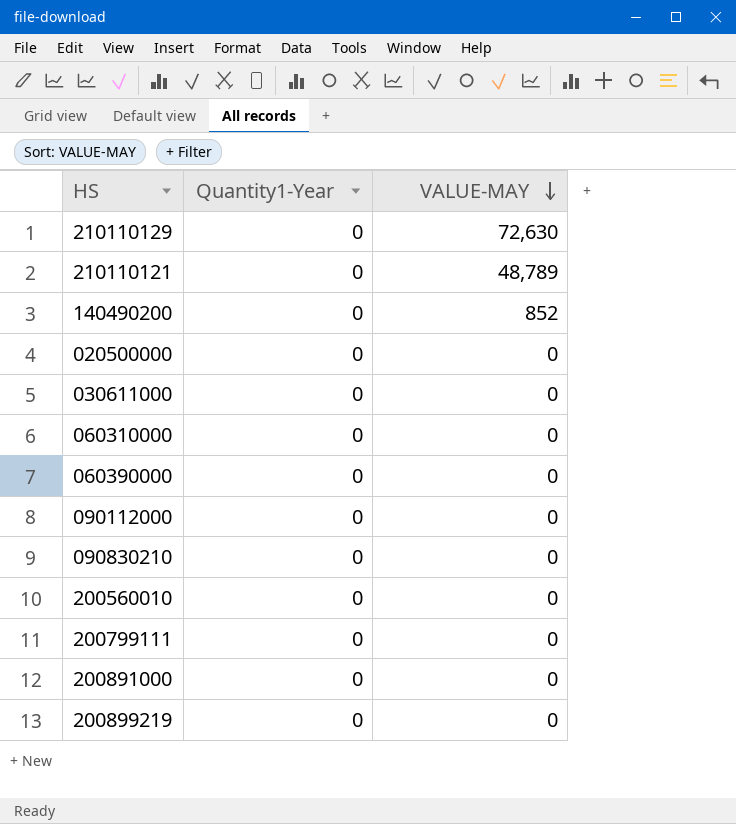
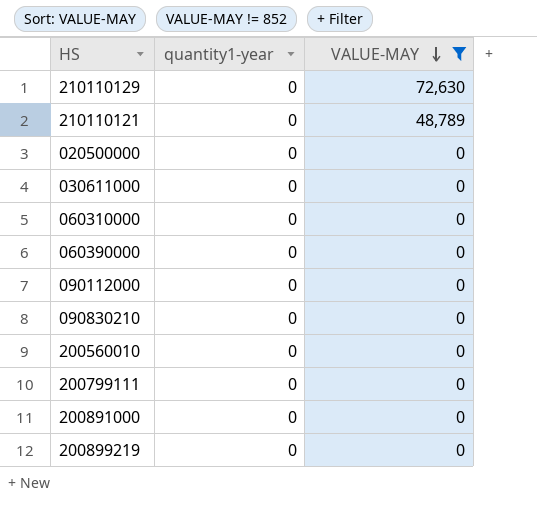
filter: none -> VALUE-MAY != 852
column name: Quantity1-Year -> quantity1-year

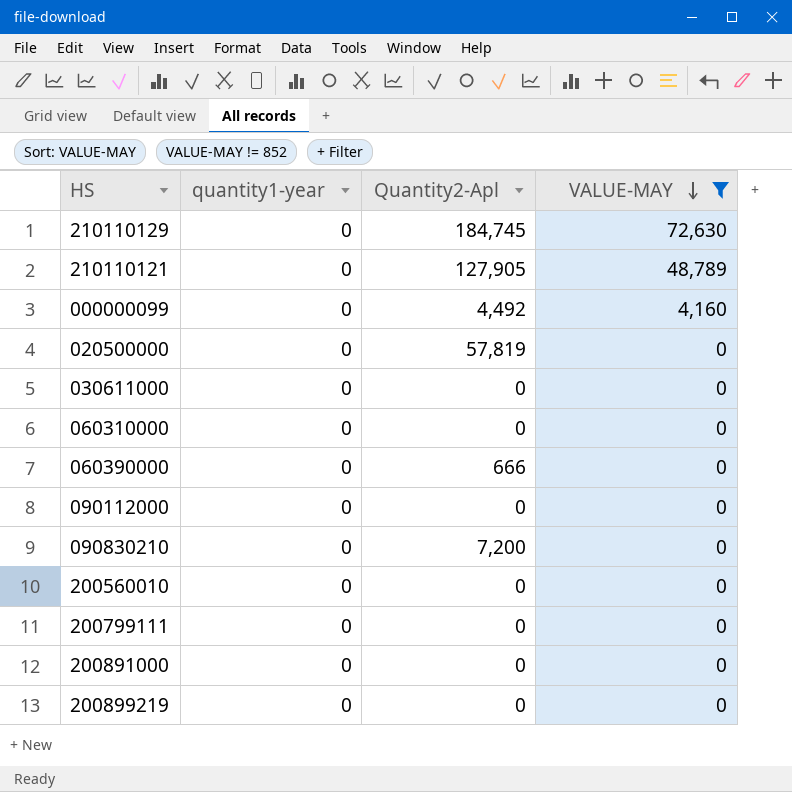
column Quantity2-Apl | position: none -> 3
row 000000099: none -> 0 | 4,492 | 4,160

